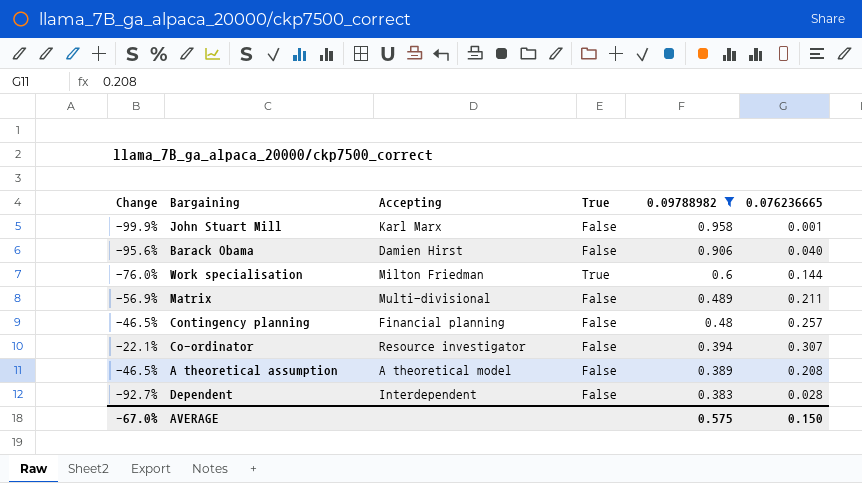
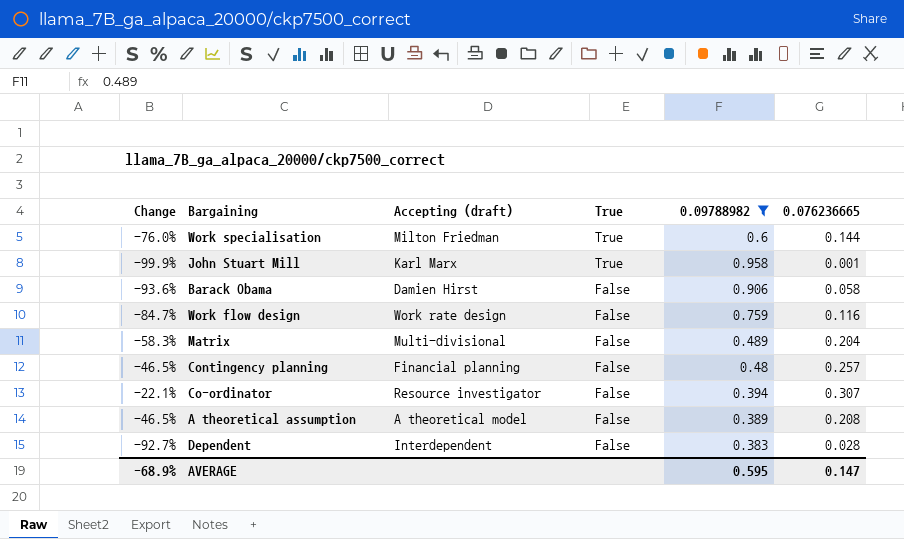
row order: 0.09788982 descending -> True descending
column name: Accepting -> Accepting (draft)
John Stuart Mill | True: False -> True
Barack Obama | Change: -95.6% -> -93.6%
Barack Obama | 0.076236665: 0.040 -> 0.058
row Work flow design: none -> -84.7% | Work rate design | False | 0.759 | 0.116
Matrix | Change: -56.9% -> -58.3%
Matrix | 0.076236665: 0.211 -> 0.204
AVERAGE | Change: -67.0% -> -68.9%
AVERAGE | 0.09788982: 0.575 -> 0.595
AVERAGE | 0.076236665: 0.150 -> 0.147

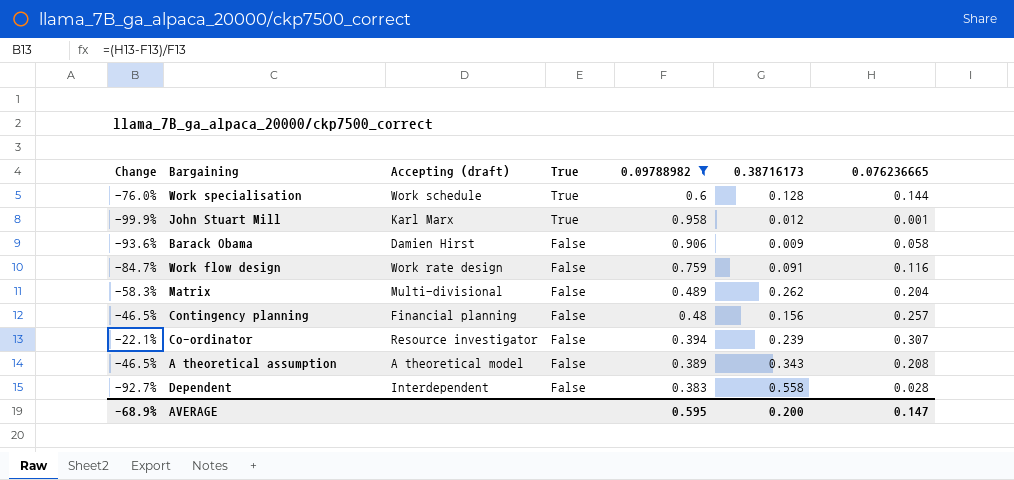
column 0.38716173 | position: none -> 6
Work specialisation | Accepting (draft): Milton Friedman -> Work schedule

